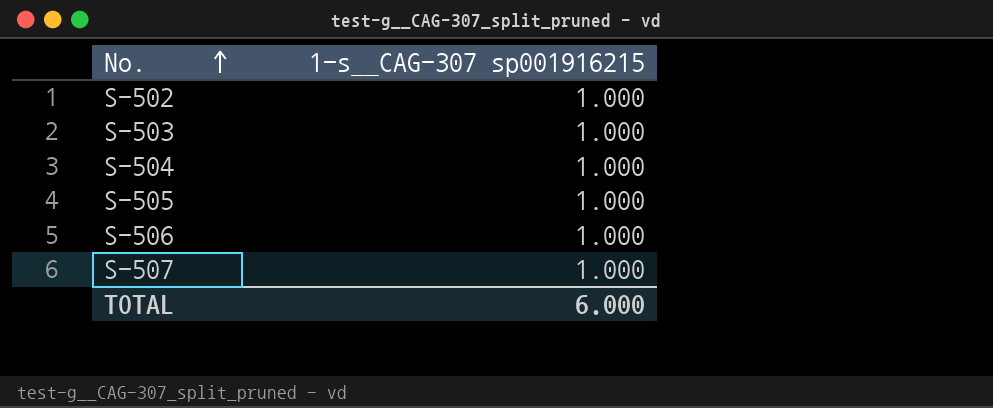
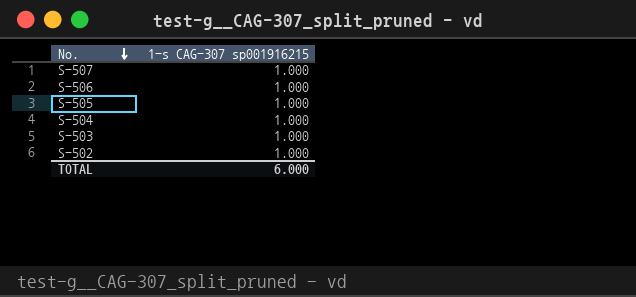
row order: No. ascending -> No. descending
column name: 1-s__CAG-307 sp001916215 -> 1-s CAG-307 sp001916215

